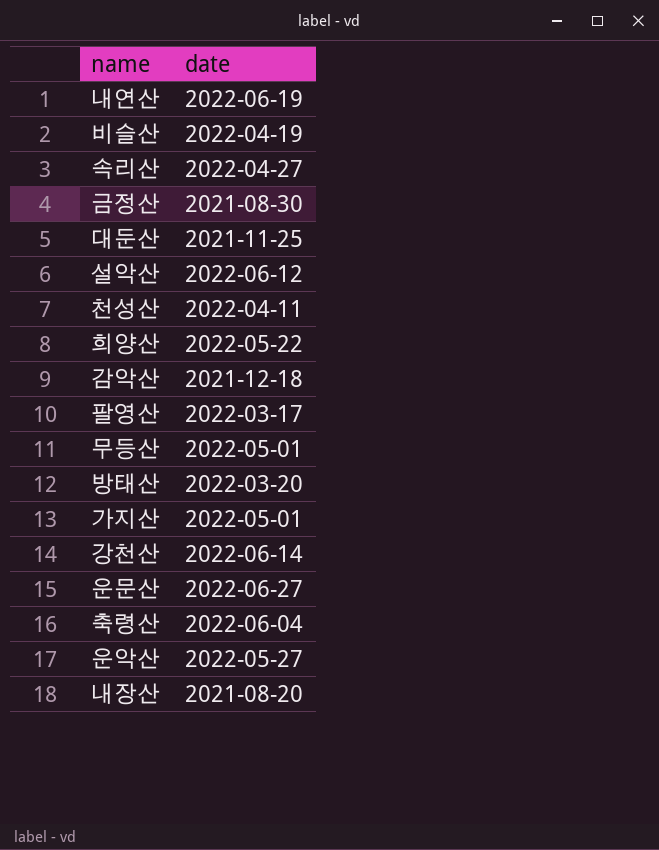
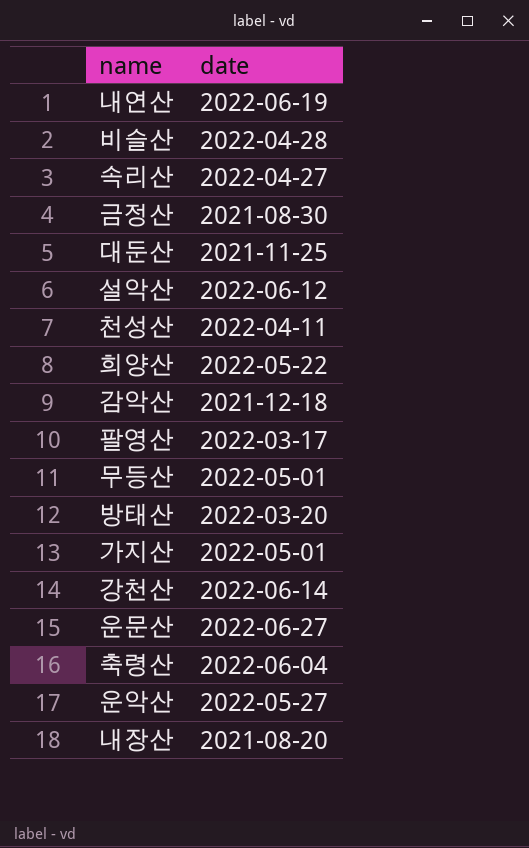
비슬산 | date: 2022-04-19 -> 2022-04-28

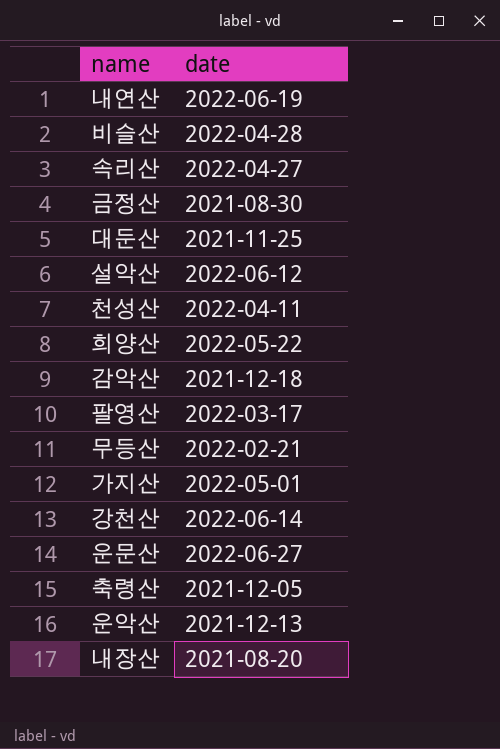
row 방태산: 2022-03-20 -> none
무등산 | date: 2022-05-01 -> 2022-02-21
축령산 | date: 2022-06-04 -> 2021-12-05
운악산 | date: 2022-05-27 -> 2021-12-13

